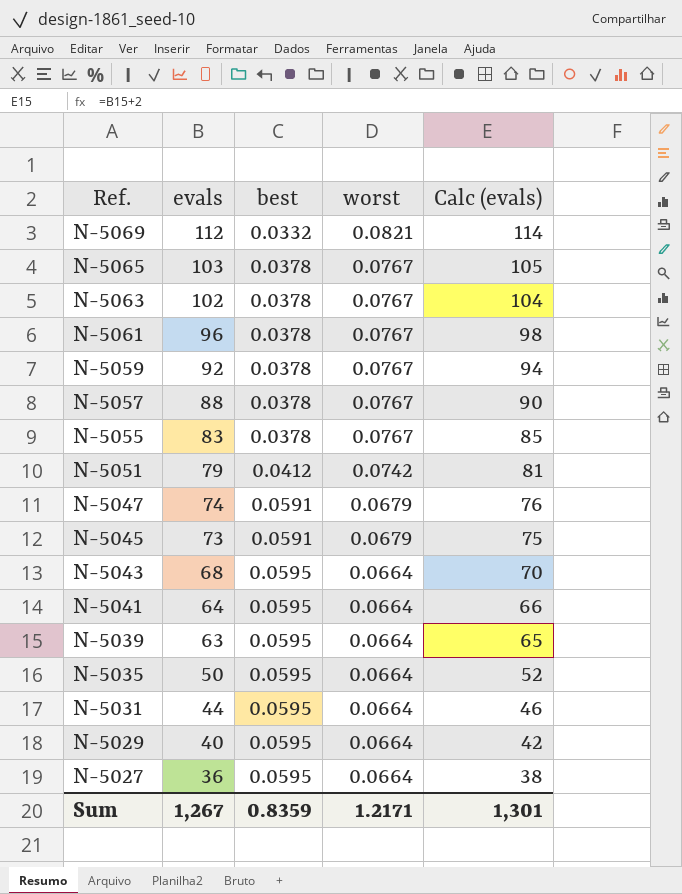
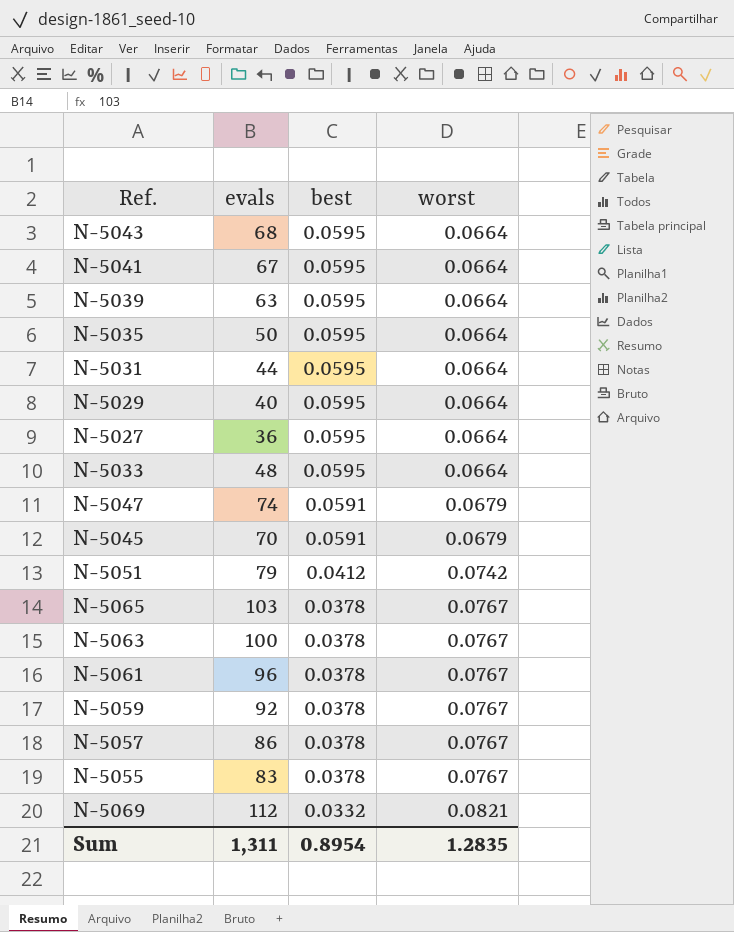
row order: Ref. descending -> best descending
column Calc (evals) | formula: [evals] + 2 -> none
N-5041 | evals: 64 -> 67
row N-5033: none -> 48 | 0.0595 | 0.0664
N-5045 | evals: 73 -> 70
N-5063 | evals: 102 -> 100
N-5057 | evals: 88 -> 86
Sum | evals: 1,267 -> 1,311
Sum | best: 0.8359 -> 0.8954
Sum | worst: 1.2171 -> 1.2835

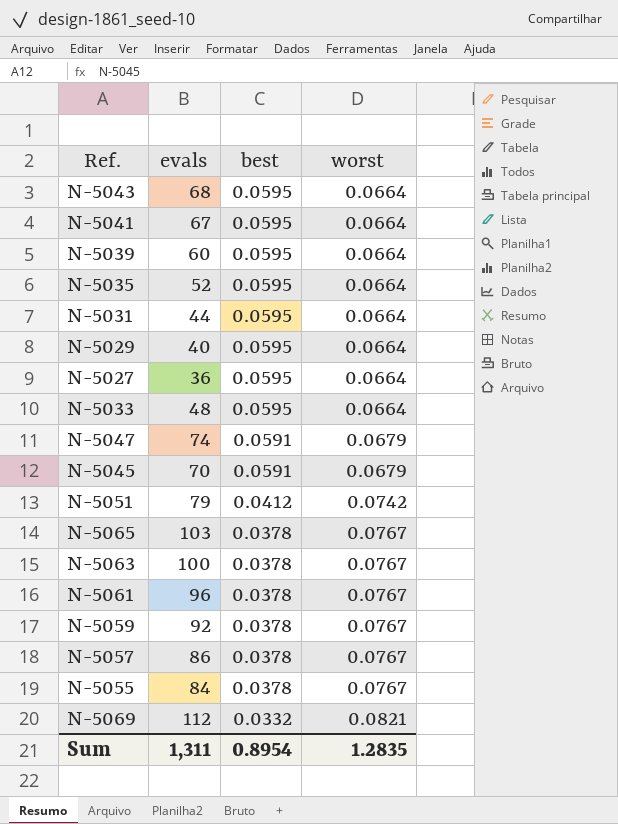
N-5039 | evals: 63 -> 60
N-5035 | evals: 50 -> 52
N-5055 | evals: 83 -> 84

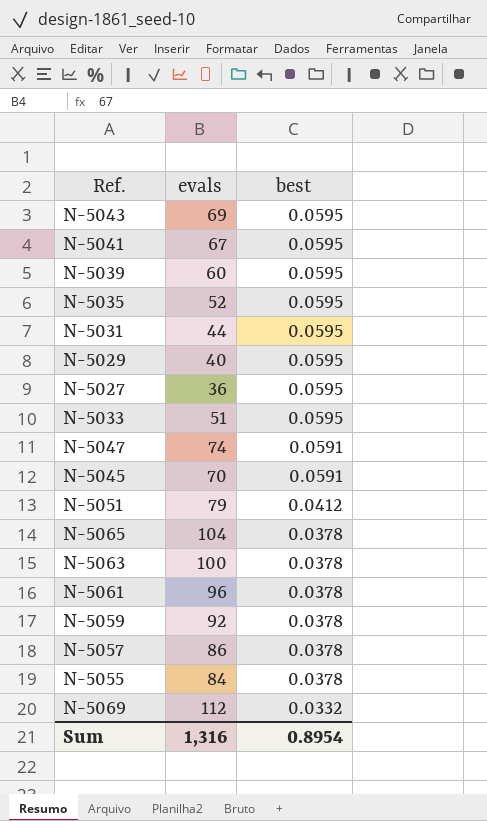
column worst | position: 4 -> none
N-5043 | evals: 68 -> 69
N-5033 | evals: 48 -> 51
N-5065 | evals: 103 -> 104
Sum | evals: 1,311 -> 1,316

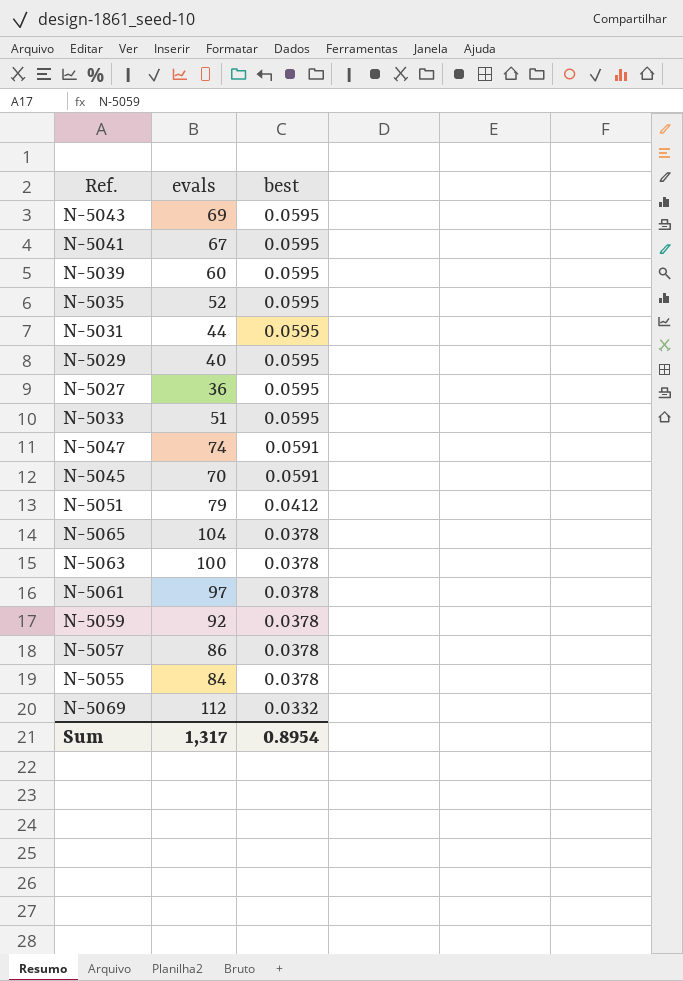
N-5061 | evals: 96 -> 97
Sum | evals: 1,316 -> 1,317

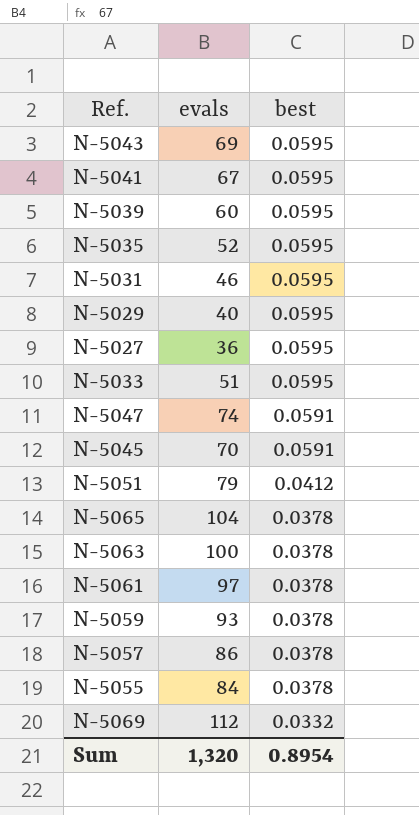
N-5031 | evals: 44 -> 46
N-5059 | evals: 92 -> 93
Sum | evals: 1,317 -> 1,320

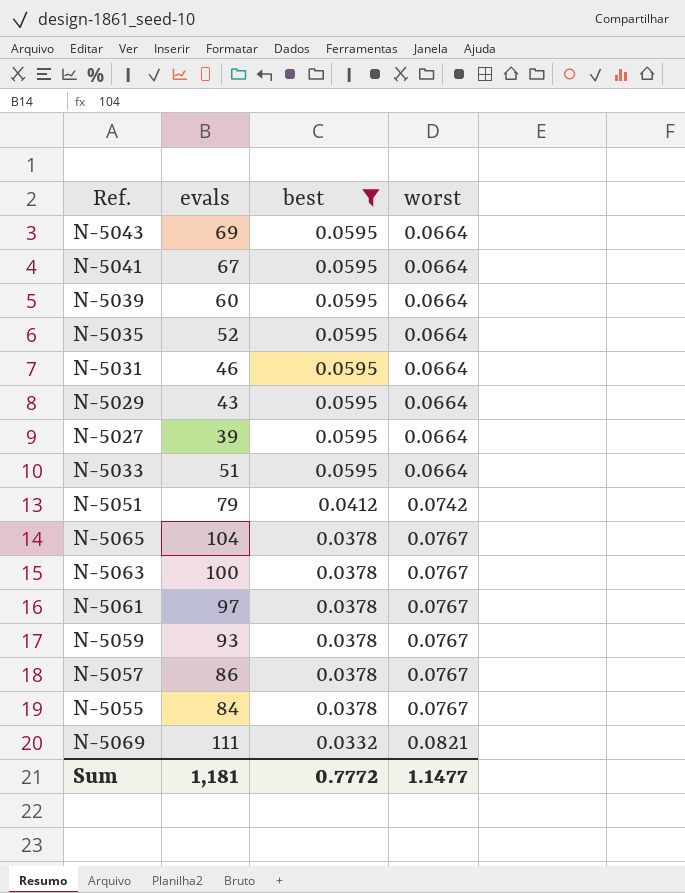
filter: none -> best != 0.0591
column worst | position: none -> 4
N-5029 | evals: 40 -> 43
N-5027 | evals: 36 -> 39
N-5069 | evals: 112 -> 111
Sum | evals: 1,320 -> 1,181
Sum | best: 0.8954 -> 0.7772

